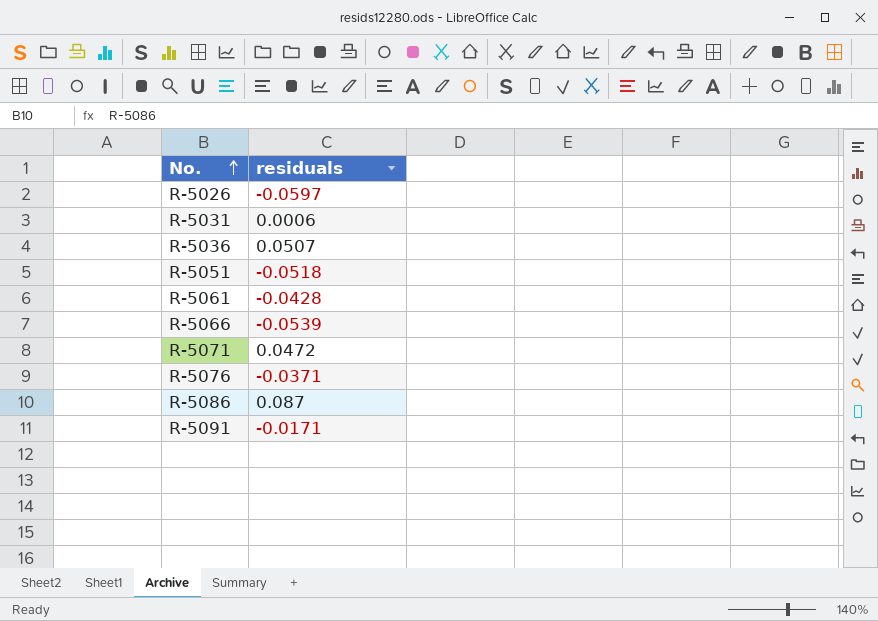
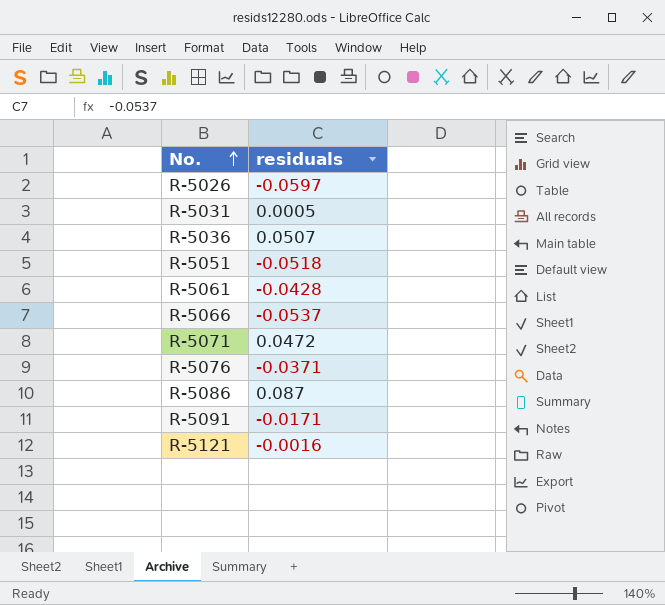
R-5031 | residuals: 0.0006 -> 0.0005
R-5066 | residuals: -0.0539 -> -0.0537
row R-5121: none -> -0.0016

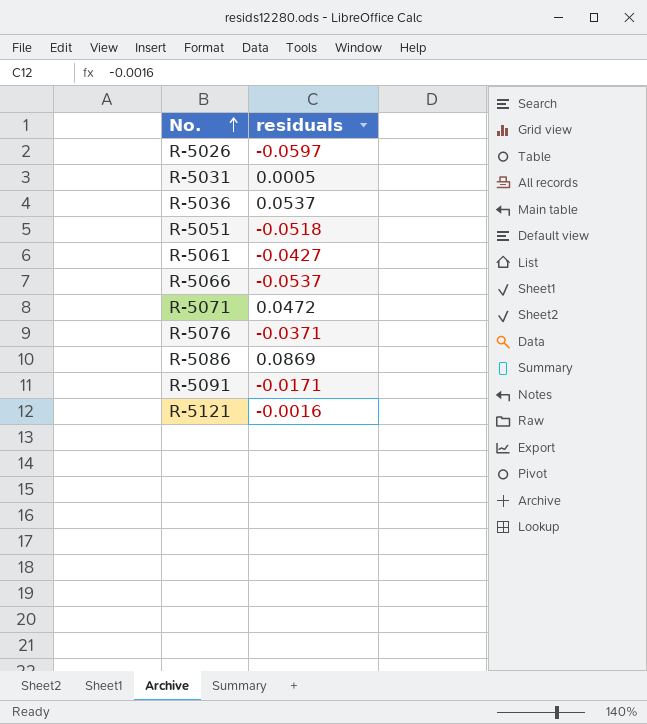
R-5036 | residuals: 0.0507 -> 0.0537
R-5061 | residuals: -0.0428 -> -0.0427
R-5086 | residuals: 0.087 -> 0.0869

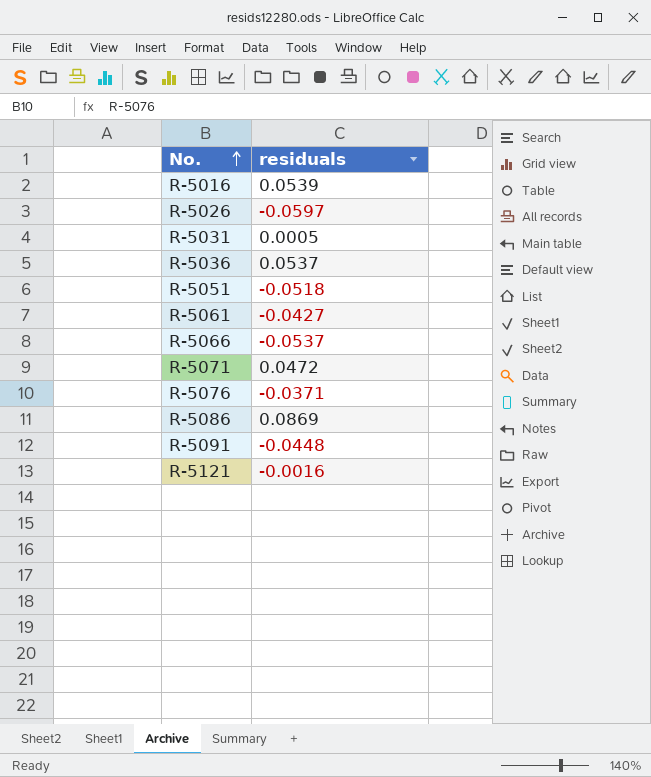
row R-5016: none -> 0.0539
R-5091 | residuals: -0.0171 -> -0.0448

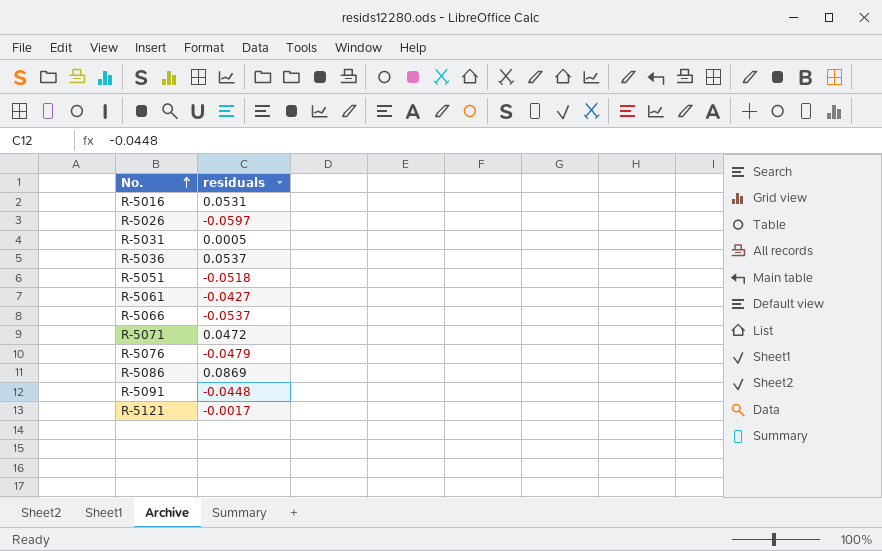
R-5016 | residuals: 0.0539 -> 0.0531
R-5076 | residuals: -0.0371 -> -0.0479
R-5121 | residuals: -0.0016 -> -0.0017

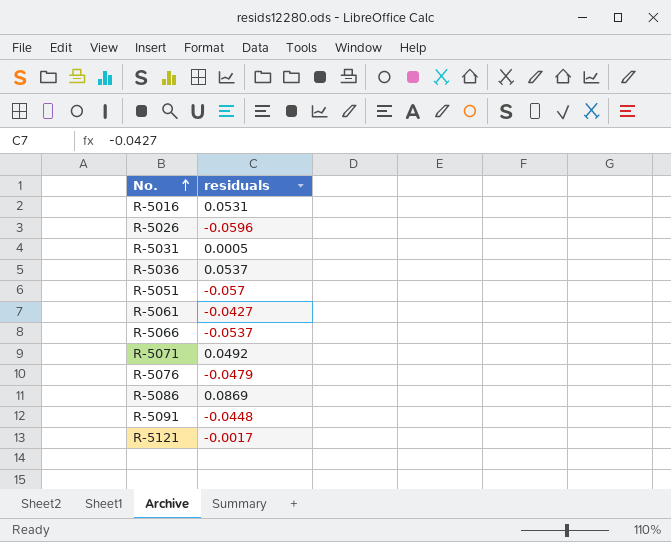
R-5026 | residuals: -0.0597 -> -0.0596
R-5051 | residuals: -0.0518 -> -0.057
R-5071 | residuals: 0.0472 -> 0.0492

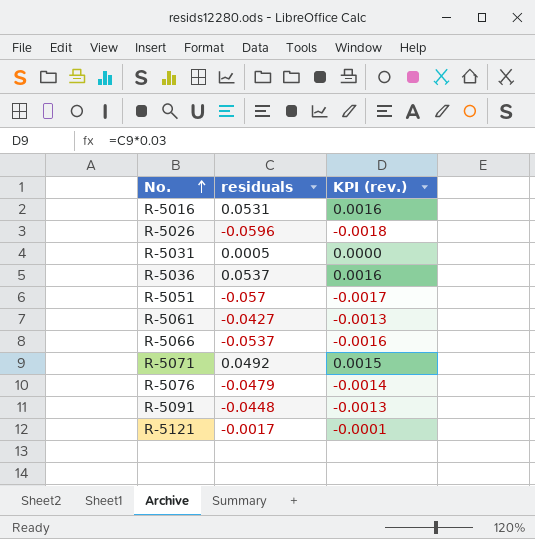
column KPI (rev.) | formula: none -> [residuals] * 0.03
row R-5086: 0.0869 -> none

